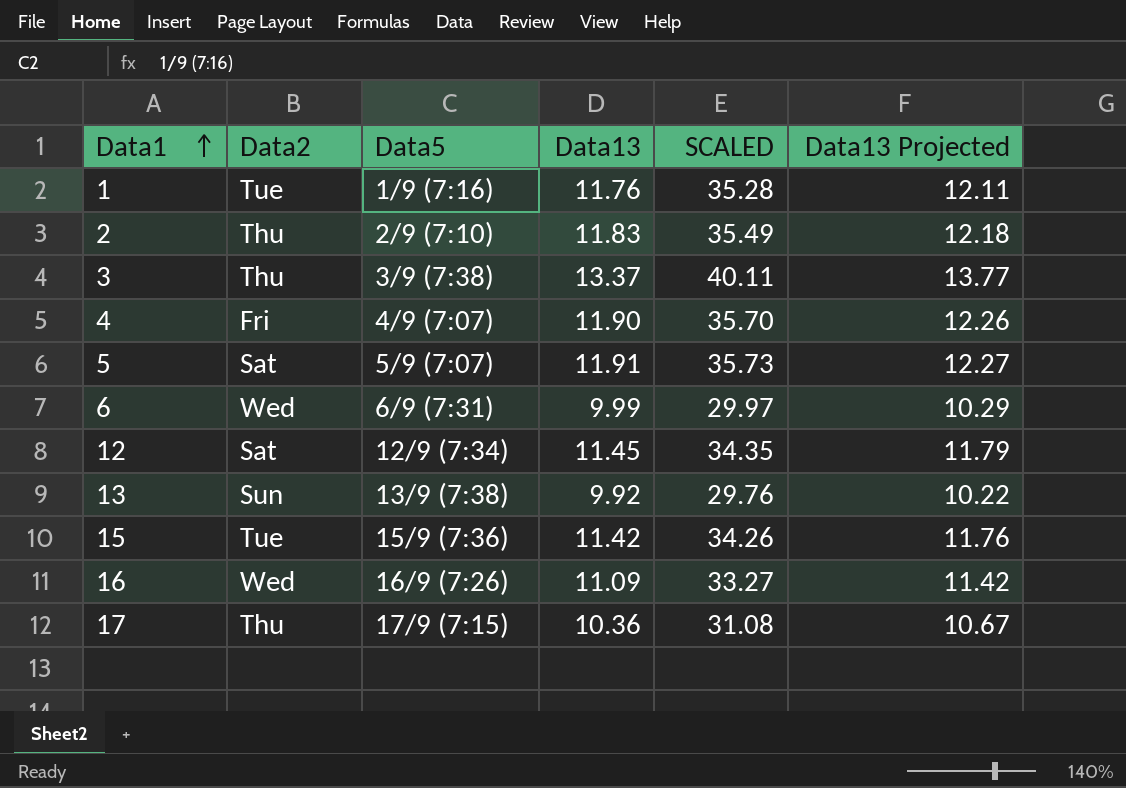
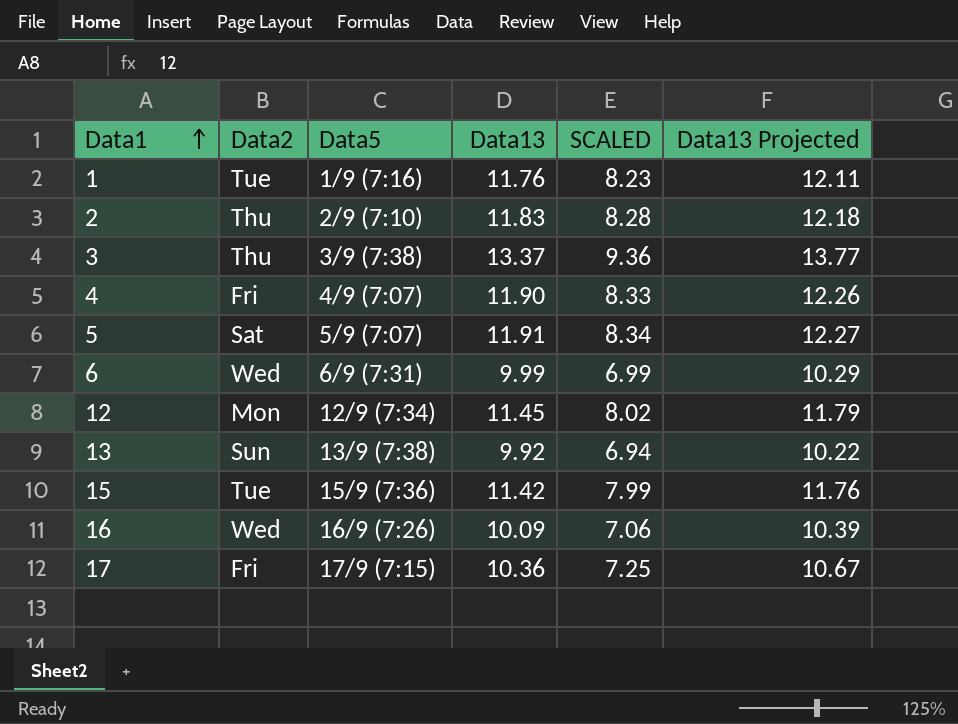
column SCALED | formula: [Data13] * 3 -> [Data13] * 0.7
12 | Data2: Sat -> Mon
16 | Data13: 11.09 -> 10.09
16 | Data13 Projected: 11.42 -> 10.39
17 | Data2: Thu -> Fri

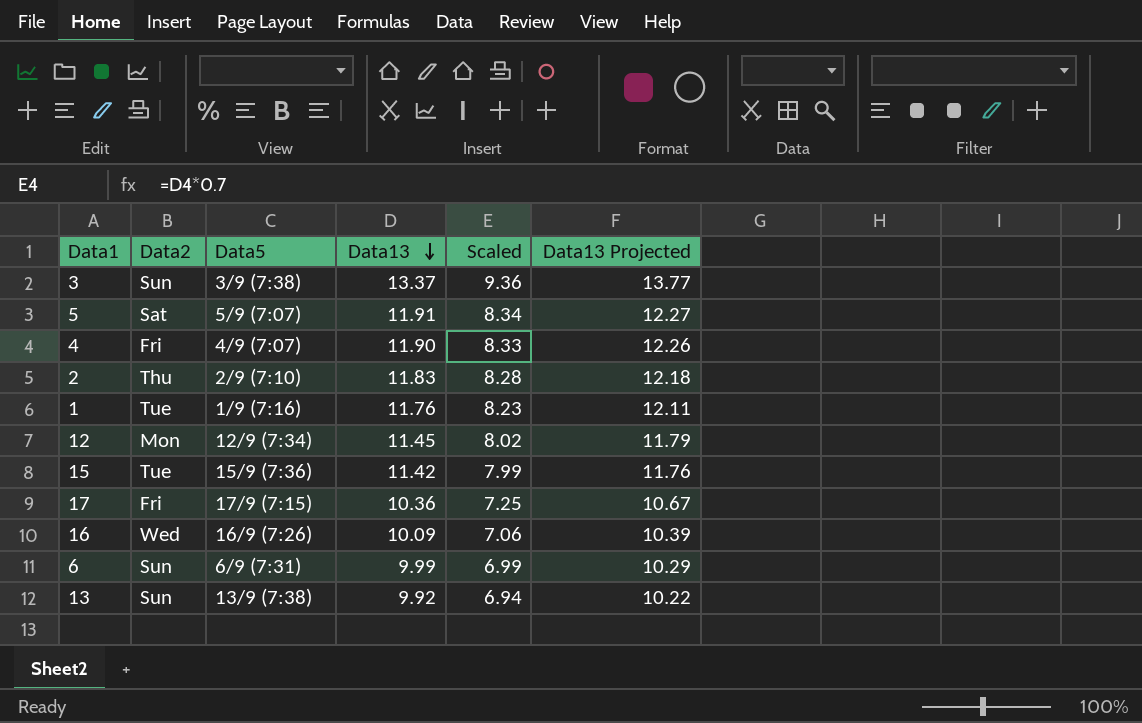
row order: Data1 ascending -> Data13 descending
column name: SCALED -> Scaled
3 | Data2: Thu -> Sun
6 | Data2: Wed -> Sun

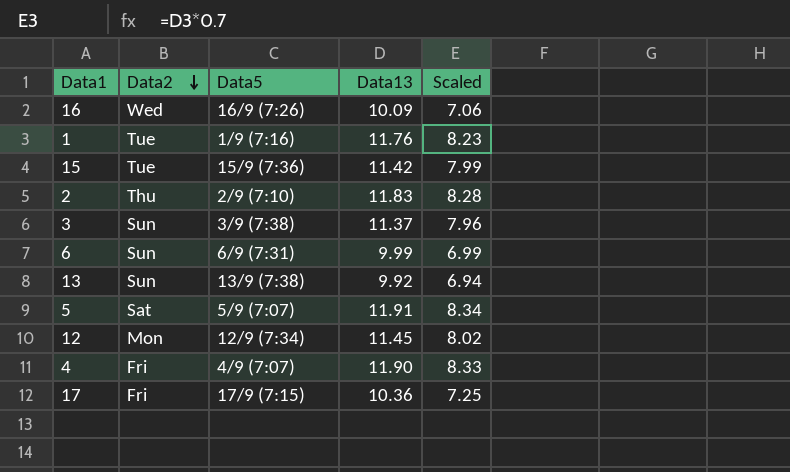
row order: Data13 descending -> Data2 descending
column Data13 Projected | formula: [Data13] * 1.03 -> none
3 | Data13: 13.37 -> 11.37
3 | Scaled: 9.36 -> 7.96

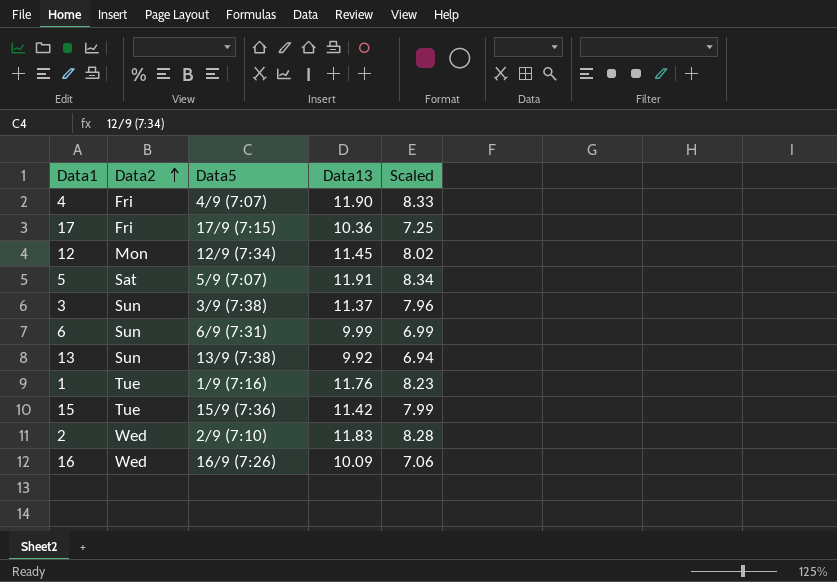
row order: Data2 descending -> Data2 ascending
2 | Data2: Thu -> Wed

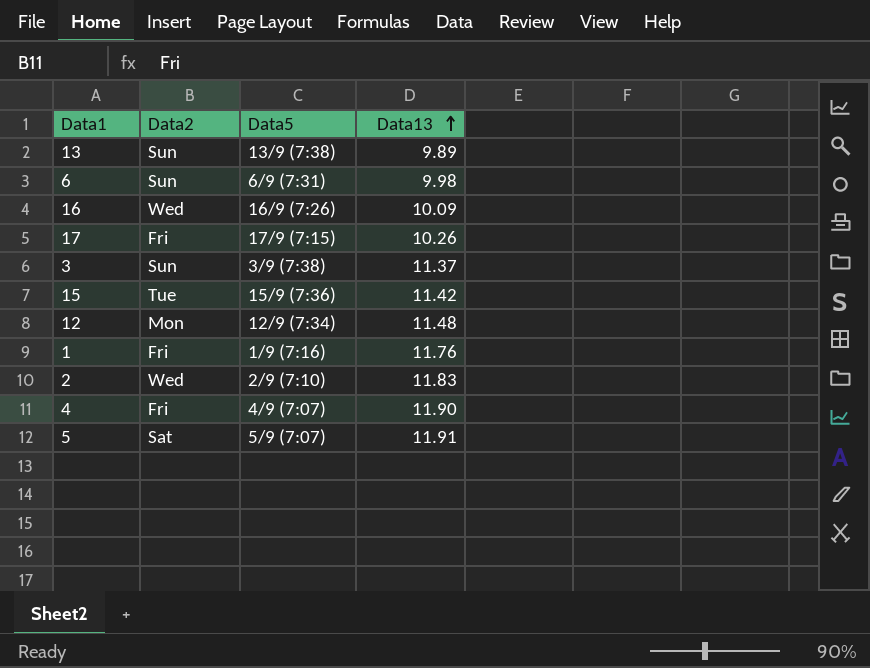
row order: Data2 ascending -> Data13 ascending
column Scaled | formula: [Data13] * 0.7 -> none
13 | Data13: 9.92 -> 9.89
6 | Data13: 9.99 -> 9.98
17 | Data13: 10.36 -> 10.26
12 | Data13: 11.45 -> 11.48
1 | Data2: Tue -> Fri

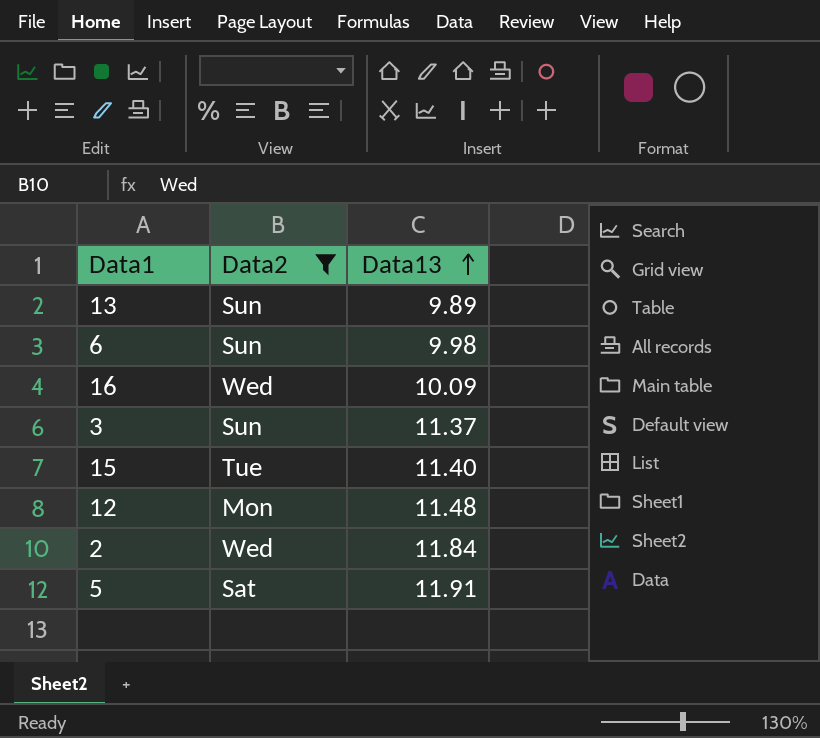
filter: none -> Data2 != Fri
column Data5 | position: 3 -> none
15 | Data13: 11.42 -> 11.40
2 | Data13: 11.83 -> 11.84

